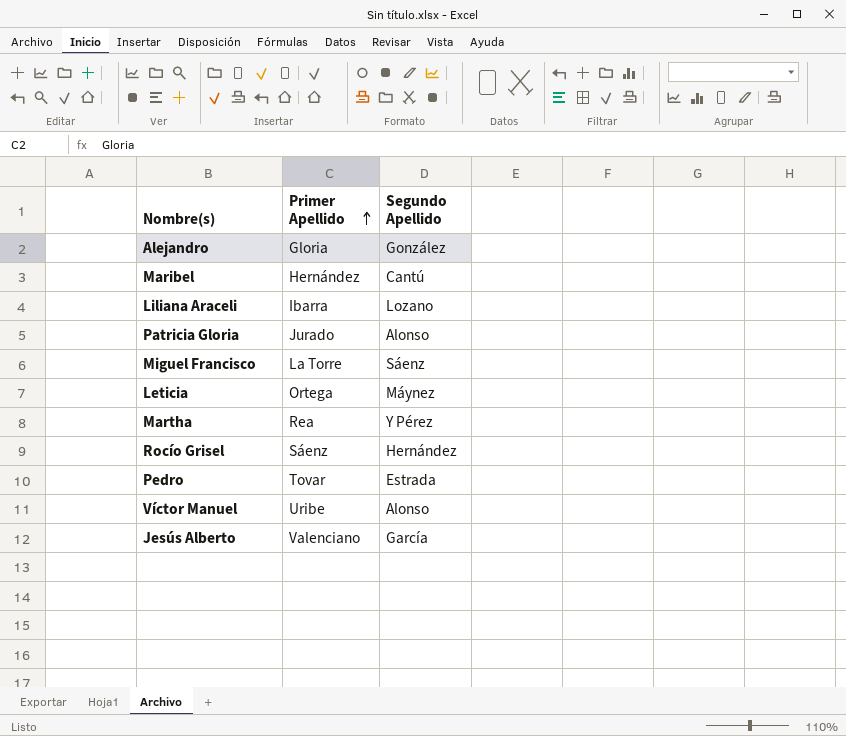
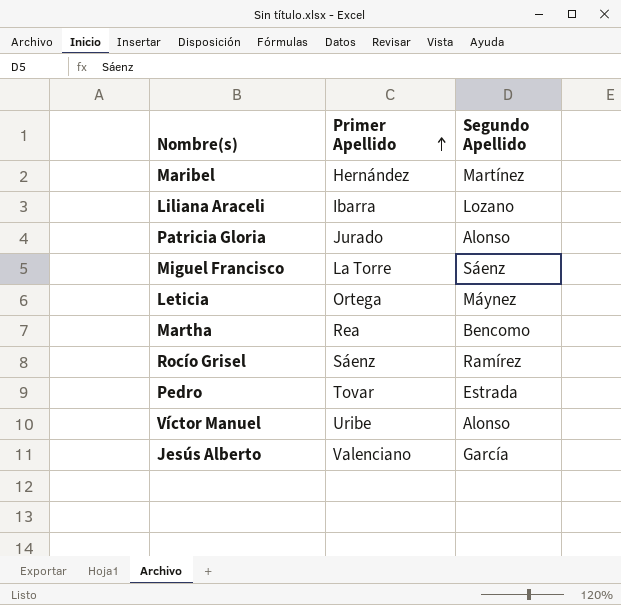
row Alejandro: Gloria | González -> none
Maribel | Segundo Apellido: Cantú -> Martínez
Martha | Segundo Apellido: Y Pérez -> Bencomo
Rocío Grisel | Segundo Apellido: Hernández -> Ramírez

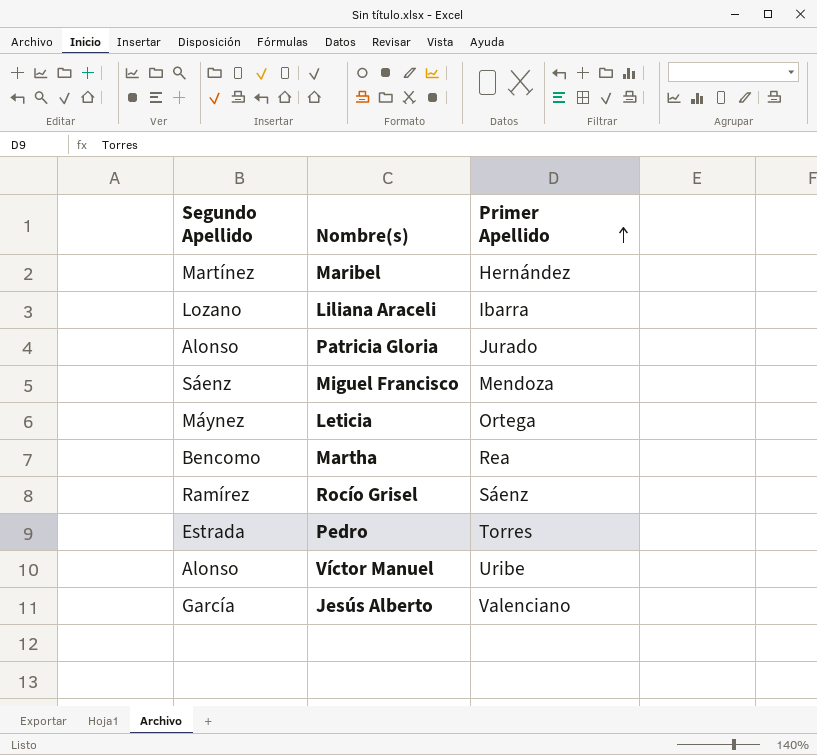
column Segundo Apellido | position: 3 -> 1
Miguel Francisco | Primer Apellido: La Torre -> Mendoza
Pedro | Primer Apellido: Tovar -> Torres

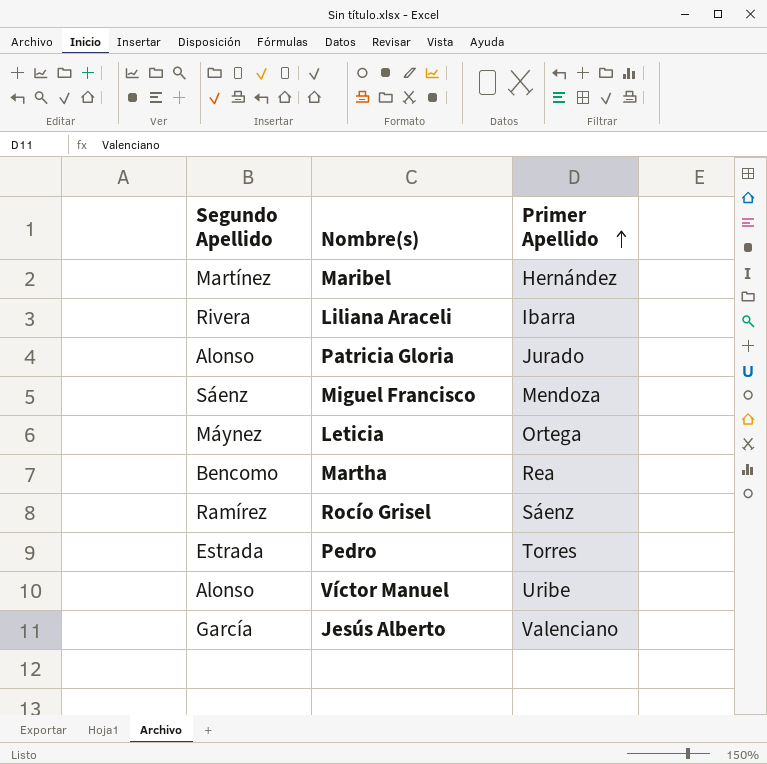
Liliana Araceli | Segundo Apellido: Lozano -> Rivera

